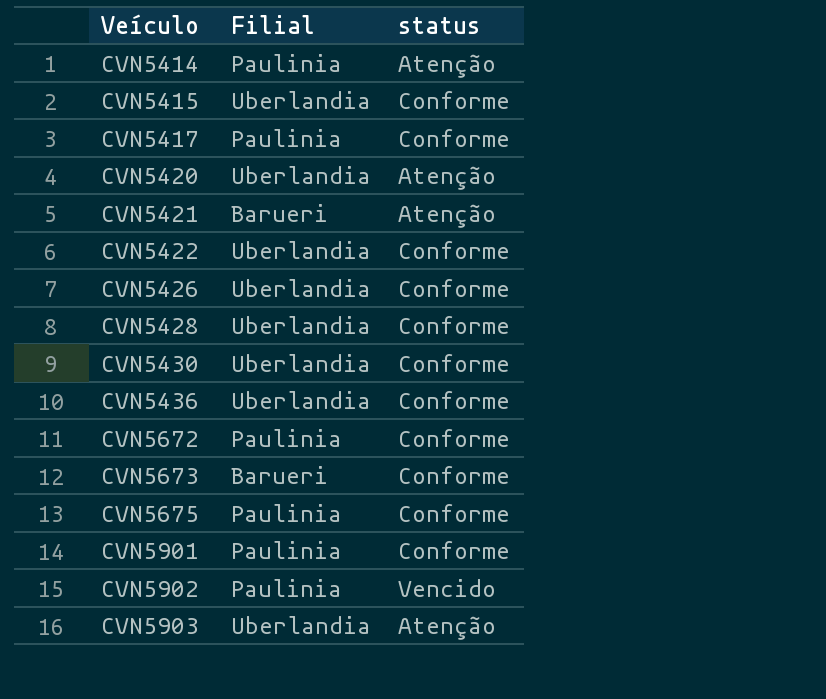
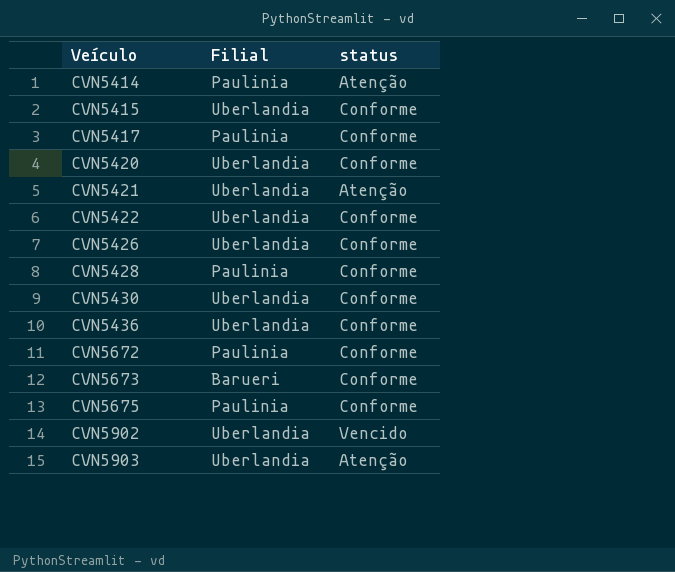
row CVN5901: Paulinia | Conforme -> none
CVN5420 | status: Atenção -> Conforme
CVN5421 | Filial: Barueri -> Uberlandia
CVN5428 | Filial: Uberlandia -> Paulinia
CVN5902 | Filial: Paulinia -> Uberlandia

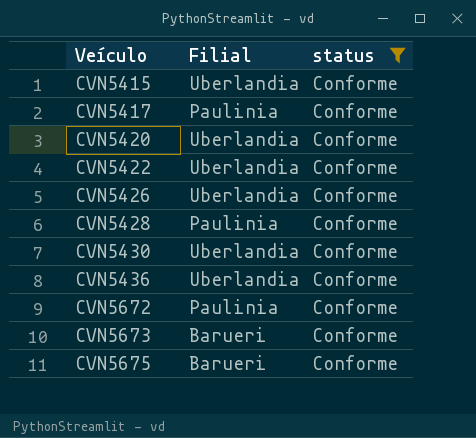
filter: none -> status = Conforme
CVN5675 | Filial: Paulinia -> Barueri

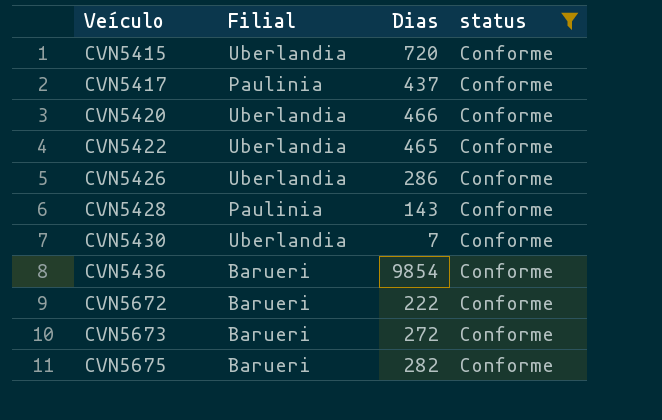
column Dias | position: none -> 3
CVN5436 | Filial: Uberlandia -> Barueri
CVN5672 | Filial: Paulinia -> Barueri

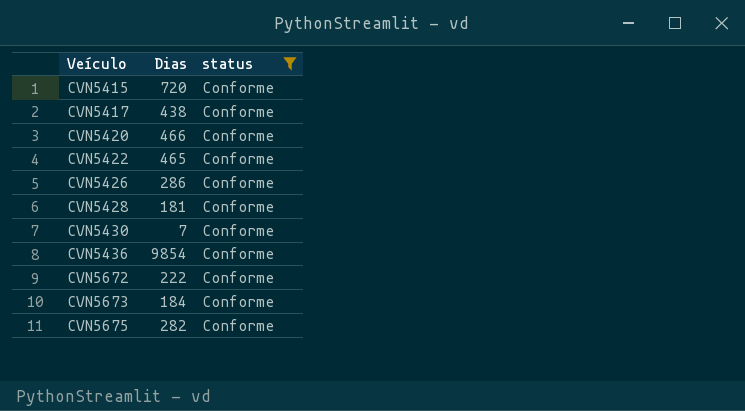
column Filial | position: 2 -> none
CVN5417 | Dias: 437 -> 438
CVN5428 | Dias: 143 -> 181
CVN5673 | Dias: 272 -> 184

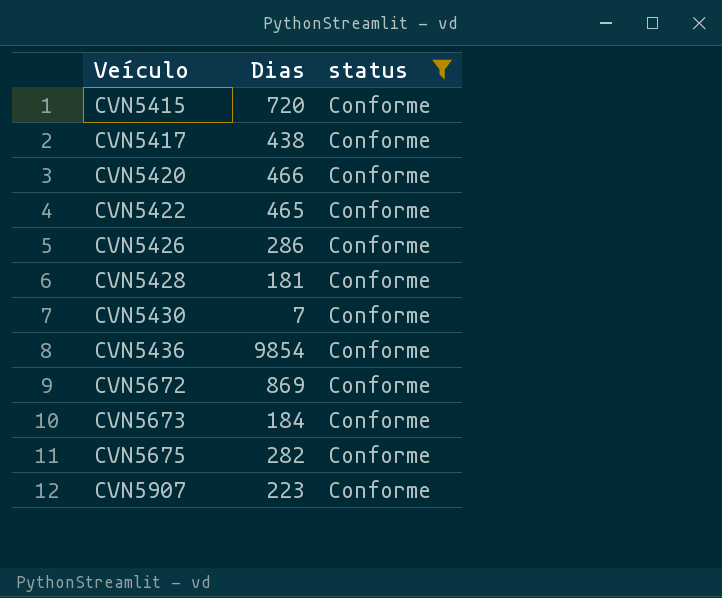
CVN5672 | Dias: 222 -> 869
row CVN5907: none -> 223 | Conforme

